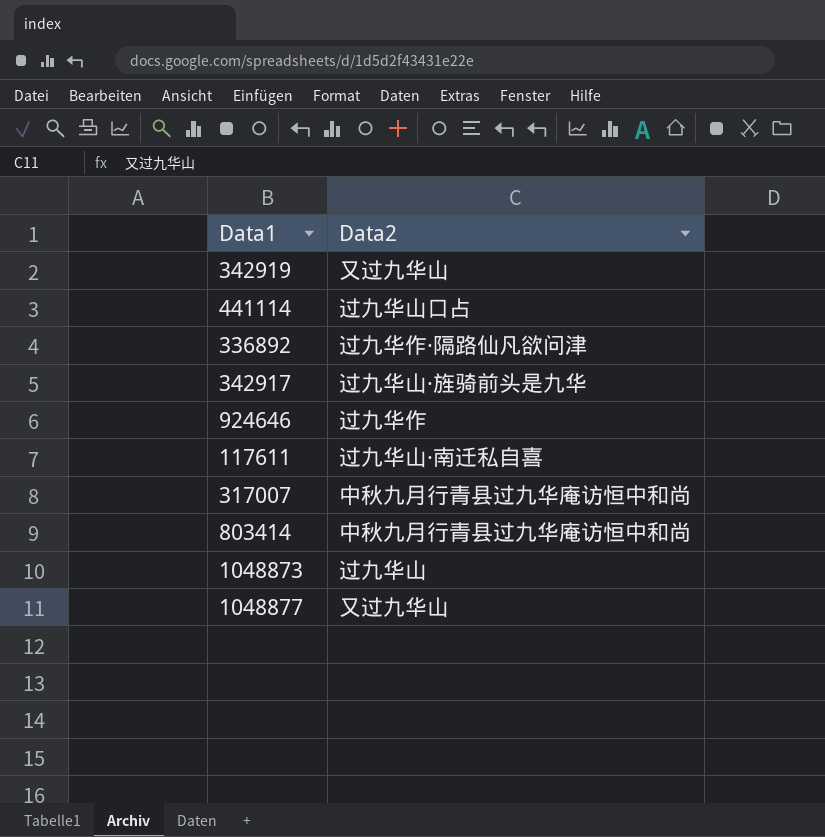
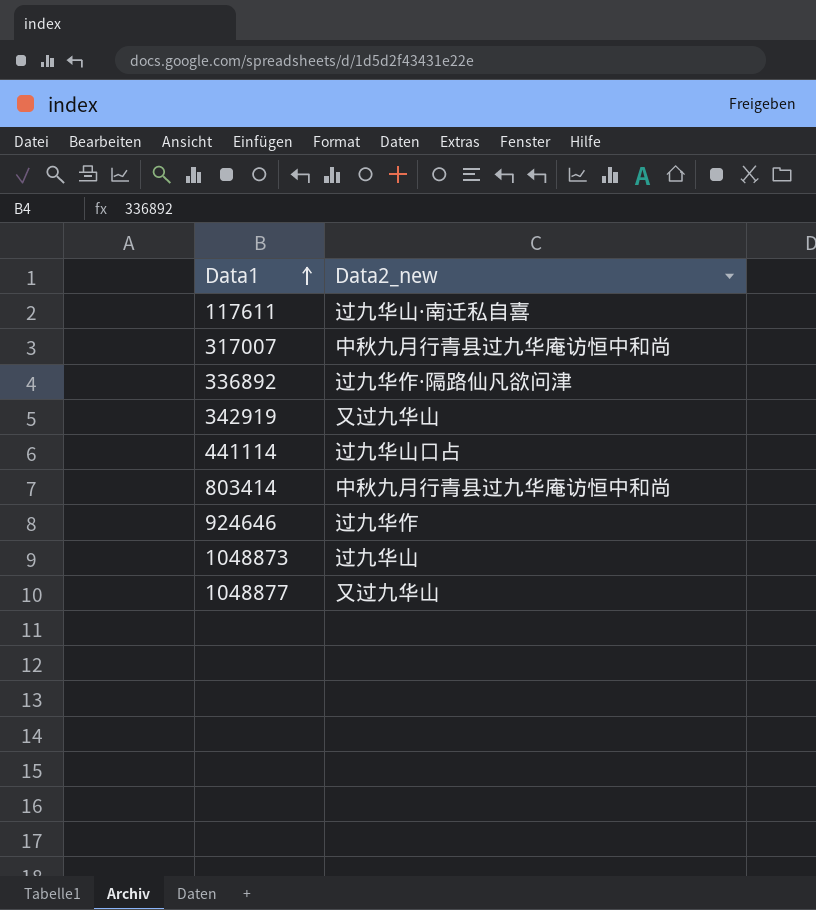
row order: none -> Data1 ascending
column name: Data2 -> Data2_new
row 342917: 过九华山·旌骑前头是九华 -> none

